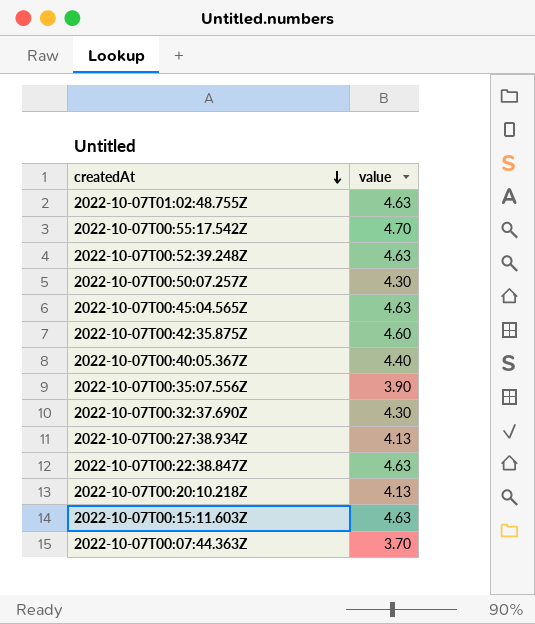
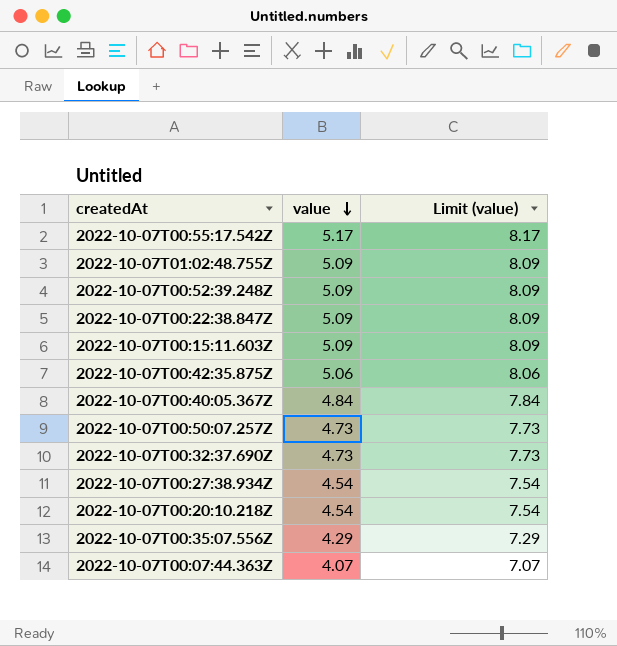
row order: createdAt descending -> value descending
column Limit (value) | formula: none -> [value] + 3
row 2022-10-07T00:45:04.565Z: 4.63 -> none
2022-10-07T00:55:17.542Z | value: 4.70 -> 5.17
2022-10-07T01:02:48.755Z | value: 4.63 -> 5.09
2022-10-07T00:52:39.248Z | value: 4.63 -> 5.09
2022-10-07T00:22:38.847Z | value: 4.63 -> 5.09
2022-10-07T00:15:11.603Z | value: 4.63 -> 5.09
2022-10-07T00:42:35.875Z | value: 4.60 -> 5.06
2022-10-07T00:40:05.367Z | value: 4.40 -> 4.84
2022-10-07T00:50:07.257Z | value: 4.30 -> 4.73
2022-10-07T00:32:37.690Z | value: 4.30 -> 4.73
2022-10-07T00:27:38.934Z | value: 4.13 -> 4.54
2022-10-07T00:20:10.218Z | value: 4.13 -> 4.54
2022-10-07T00:35:07.556Z | value: 3.90 -> 4.29
2022-10-07T00:07:44.363Z | value: 3.70 -> 4.07

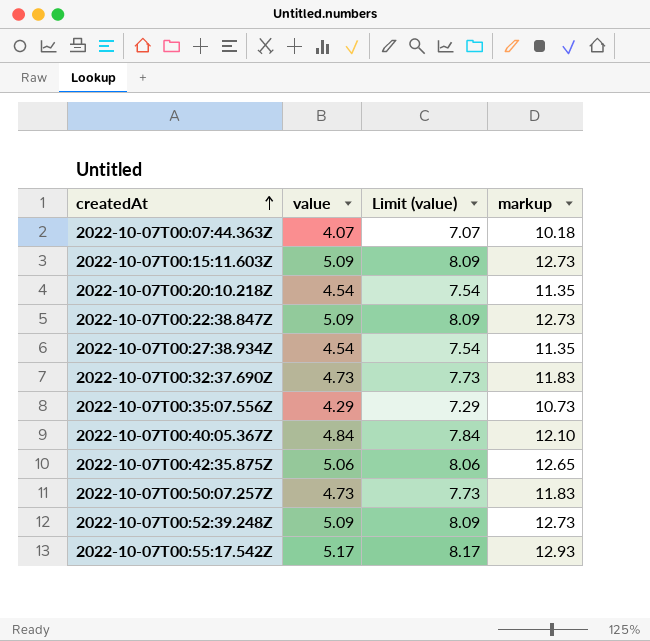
row order: value descending -> createdAt ascending
column markup | formula: none -> [value] * 2.5
row 2022-10-07T01:02:48.755Z: 5.09 | 8.09 -> none

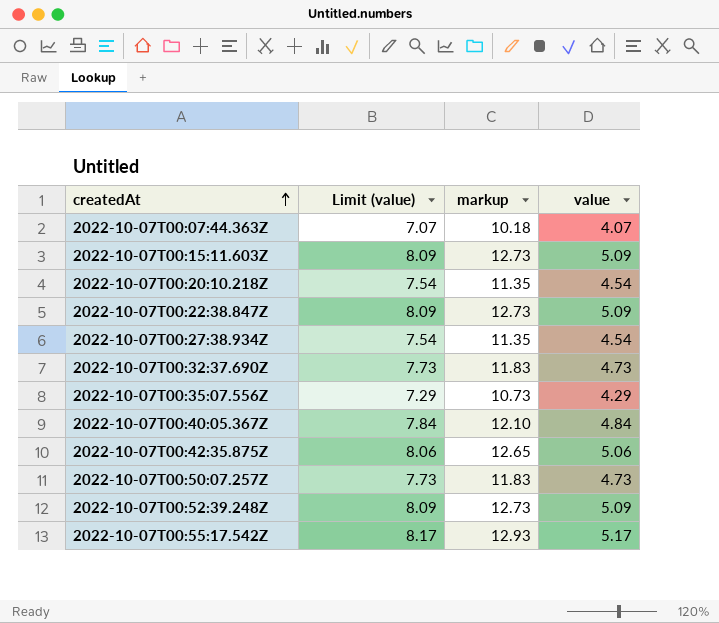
column value | position: 2 -> 4

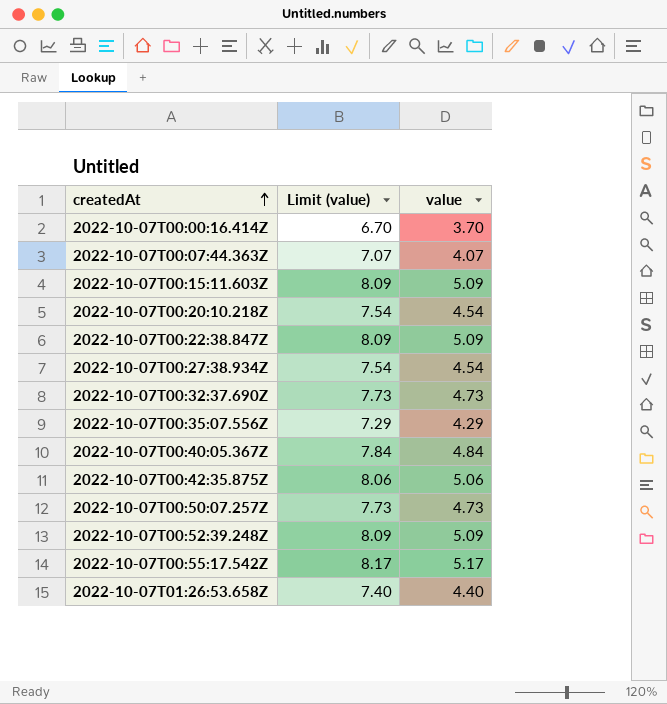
column markup | formula: [value] * 2.5 -> none
row 2022-10-07T00:00:16.414Z: none -> 6.70 | 3.70
row 2022-10-07T01:26:53.658Z: none -> 7.40 | 4.40

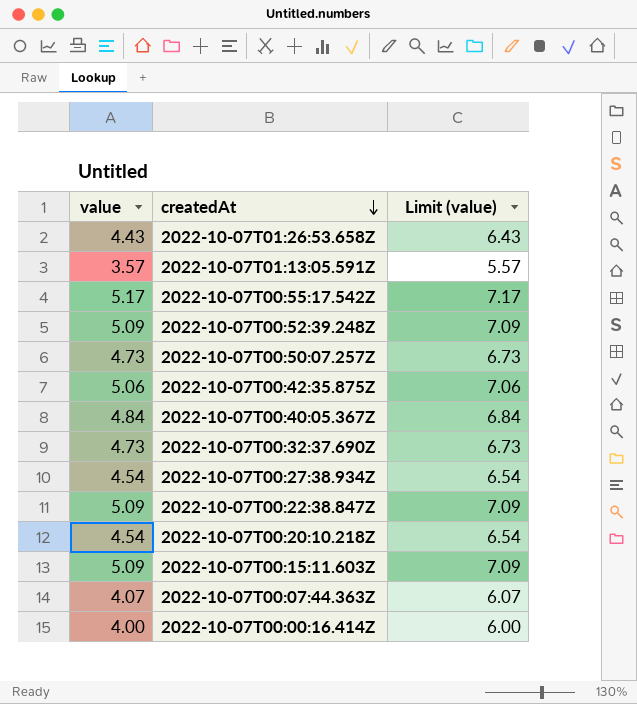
row order: createdAt ascending -> createdAt descending
column value | position: 3 -> 1
column Limit (value) | formula: [value] + 3 -> [value] + 2
row 2022-10-07T00:35:07.556Z: 7.29 | 4.29 -> none
2022-10-07T01:26:53.658Z | value: 4.40 -> 4.43
row 2022-10-07T01:13:05.591Z: none -> 3.57 | 5.57
2022-10-07T00:00:16.414Z | value: 3.70 -> 4.00

